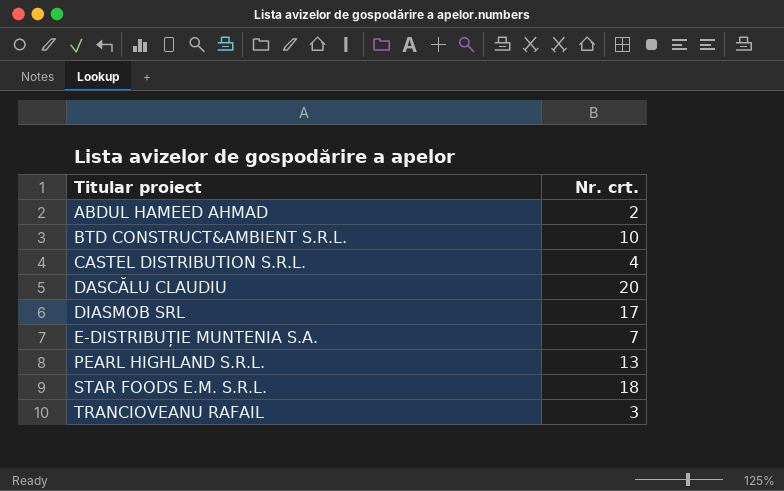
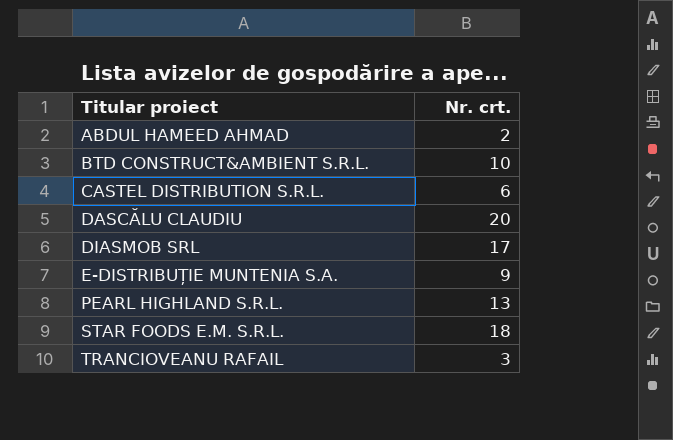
CASTEL DISTRIBUTION S.R.L. | Nr. crt.: 4 -> 6
E-DISTRIBUȚIE MUNTENIA S.A. | Nr. crt.: 7 -> 9

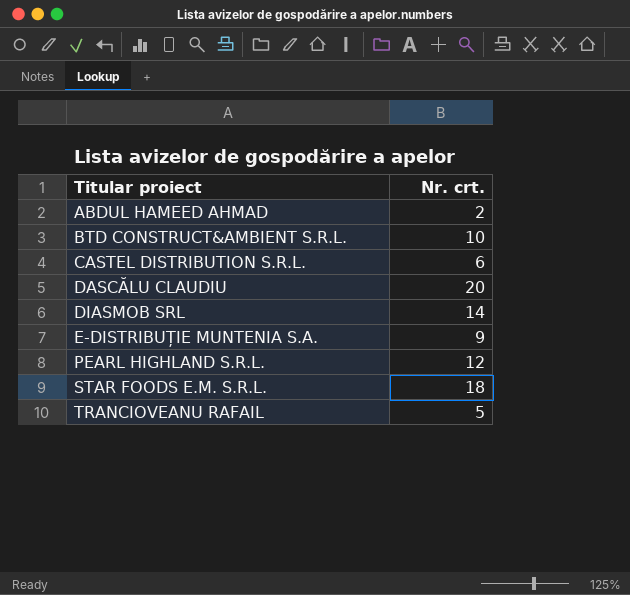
DIASMOB SRL | Nr. crt.: 17 -> 14
PEARL HIGHLAND S.R.L. | Nr. crt.: 13 -> 12
TRANCIOVEANU RAFAIL | Nr. crt.: 3 -> 5

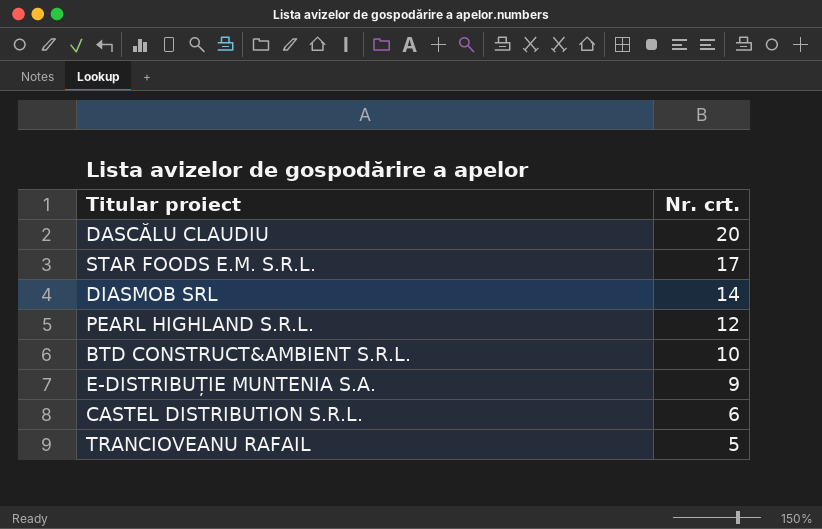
row order: Titular proiect ascending -> Nr. crt. descending
row ABDUL HAMEED AHMAD: 2 -> none
STAR FOODS E.M. S.R.L. | Nr. crt.: 18 -> 17

